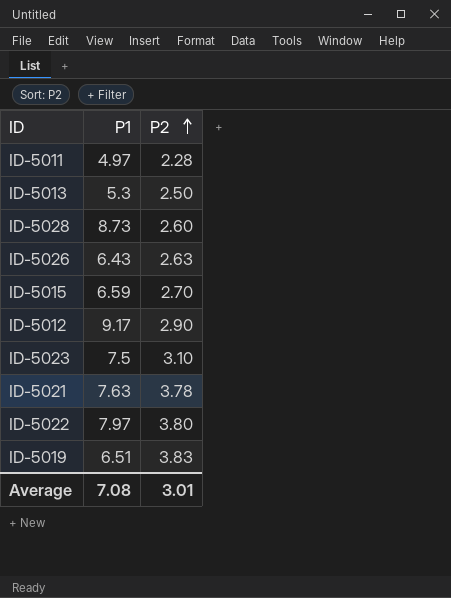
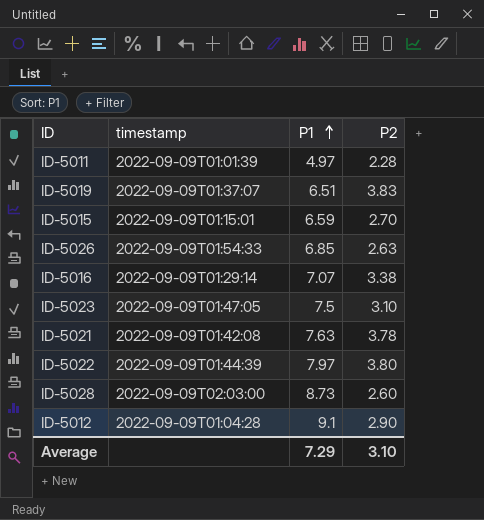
row order: P2 ascending -> P1 ascending
column timestamp | position: none -> 2
row ID-5013: 5.3 | 2.50 -> none
ID-5026 | P1: 6.43 -> 6.85
row ID-5016: none -> 2022-09-09T01:29:14 | 7.07 | 3.38
ID-5012 | P1: 9.17 -> 9.1
Average | P1: 7.08 -> 7.29
Average | P2: 3.01 -> 3.10

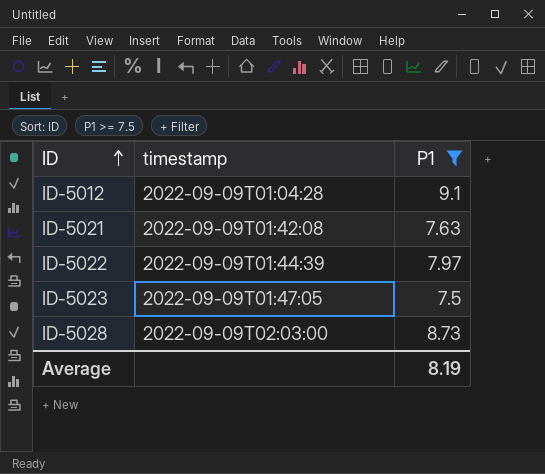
filter: none -> P1 >= 7.5
row order: P1 ascending -> ID ascending
column P2 | position: 4 -> none
Average | P1: 7.29 -> 8.19

